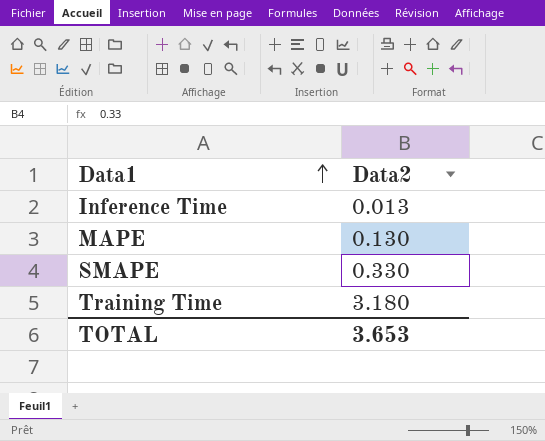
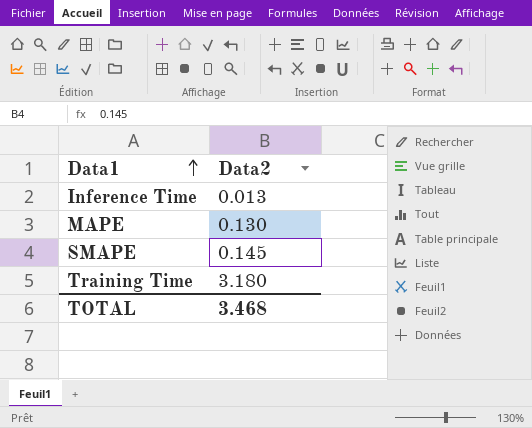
SMAPE | Data2: 0.330 -> 0.145
TOTAL | Data2: 3.653 -> 3.468

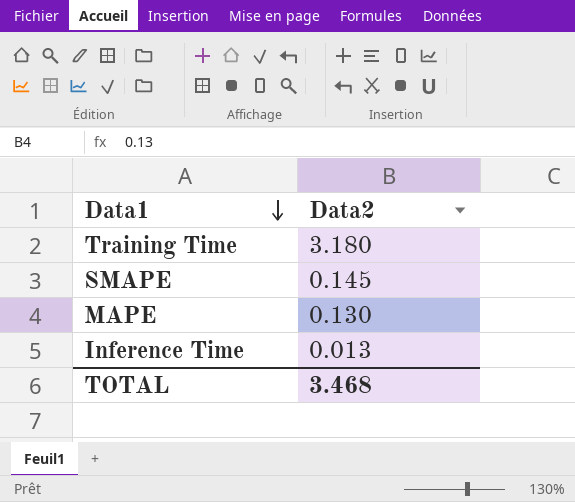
row order: Data1 ascending -> Data1 descending

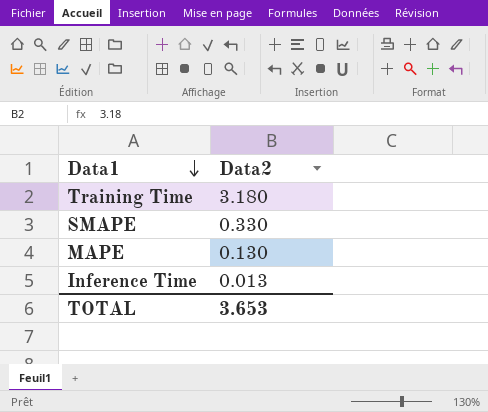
SMAPE | Data2: 0.145 -> 0.330
TOTAL | Data2: 3.468 -> 3.653

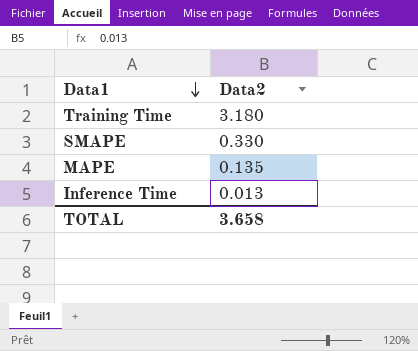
MAPE | Data2: 0.130 -> 0.135
TOTAL | Data2: 3.653 -> 3.658

